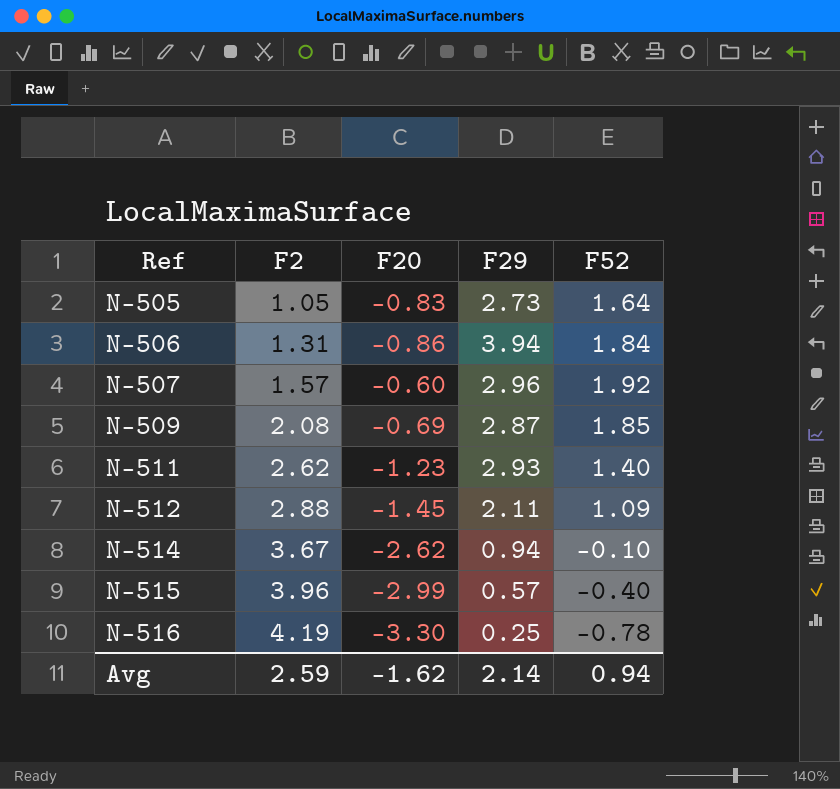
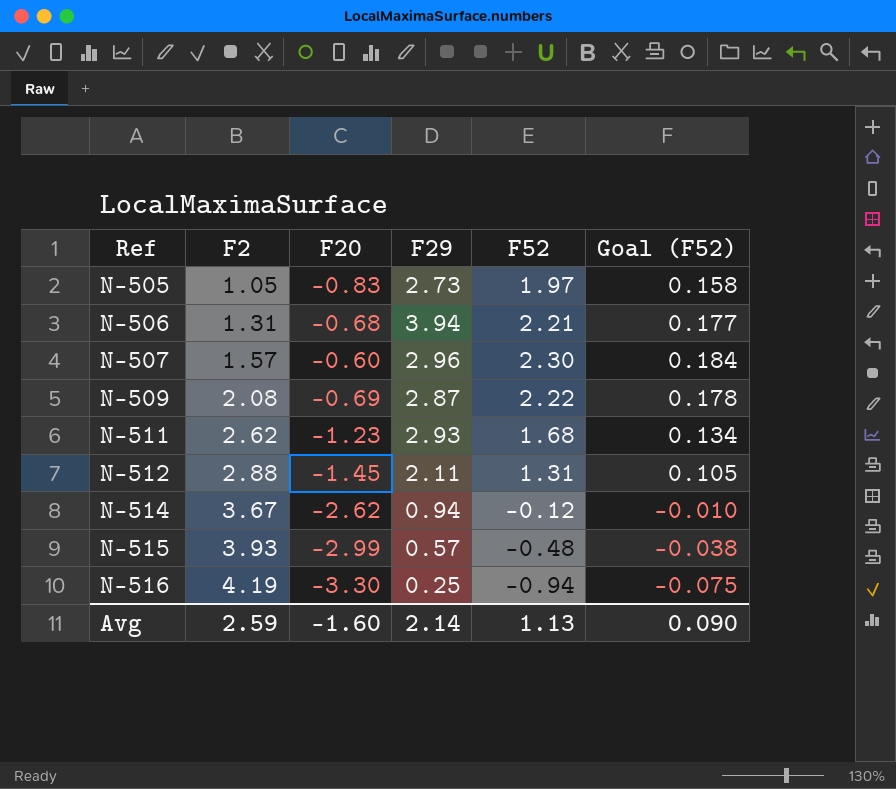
column Goal (F52) | formula: none -> [F52] * 0.08
N-505 | F52: 1.64 -> 1.97
N-506 | F20: -0.86 -> -0.68
N-506 | F52: 1.84 -> 2.21
N-507 | F52: 1.92 -> 2.30
N-509 | F52: 1.85 -> 2.22
N-511 | F52: 1.40 -> 1.68
N-512 | F52: 1.09 -> 1.31
N-514 | F52: -0.10 -> -0.12
N-515 | F2: 3.96 -> 3.93
N-515 | F52: -0.40 -> -0.48
N-516 | F52: -0.78 -> -0.94
Avg | F20: -1.62 -> -1.60
Avg | F52: 0.94 -> 1.13

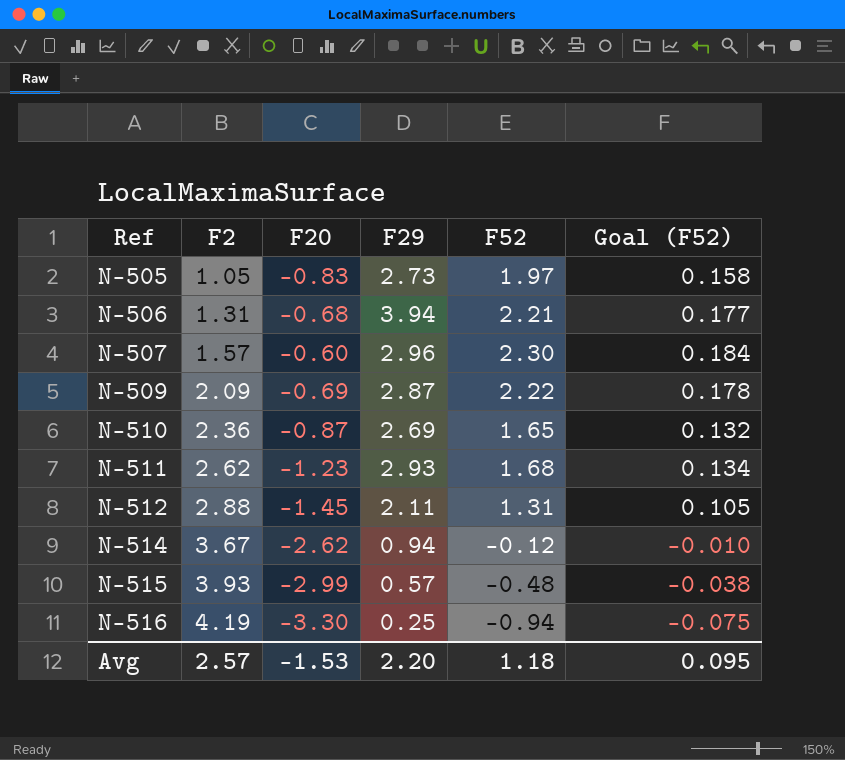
N-509 | F2: 2.08 -> 2.09
row N-510: none -> 2.36 | -0.87 | 2.69 | 1.65 | 0.132
Avg | F2: 2.59 -> 2.57
Avg | F20: -1.60 -> -1.53
Avg | F29: 2.14 -> 2.20
Avg | F52: 1.13 -> 1.18
Avg | Goal (F52): 0.090 -> 0.095

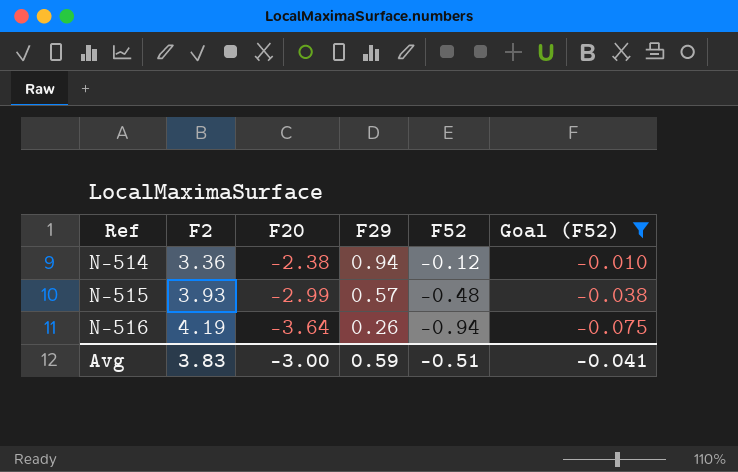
filter: none -> Goal (F52) <= -0.010
N-514 | F2: 3.67 -> 3.36
N-514 | F20: -2.62 -> -2.38
N-516 | F20: -3.30 -> -3.64
N-516 | F29: 0.25 -> 0.26
Avg | F2: 2.57 -> 3.83
Avg | F20: -1.53 -> -3.00
Avg | F29: 2.20 -> 0.59
Avg | F52: 1.18 -> -0.51
Avg | Goal (F52): 0.095 -> -0.041

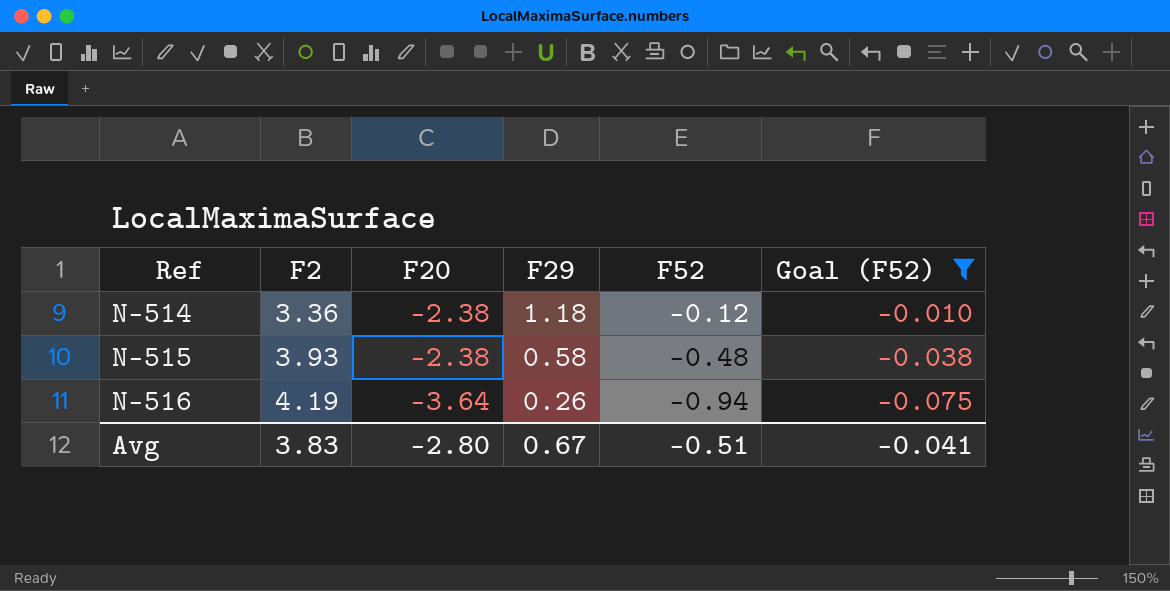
N-514 | F29: 0.94 -> 1.18
N-515 | F20: -2.99 -> -2.38
N-515 | F29: 0.57 -> 0.58
Avg | F20: -3.00 -> -2.80
Avg | F29: 0.59 -> 0.67

